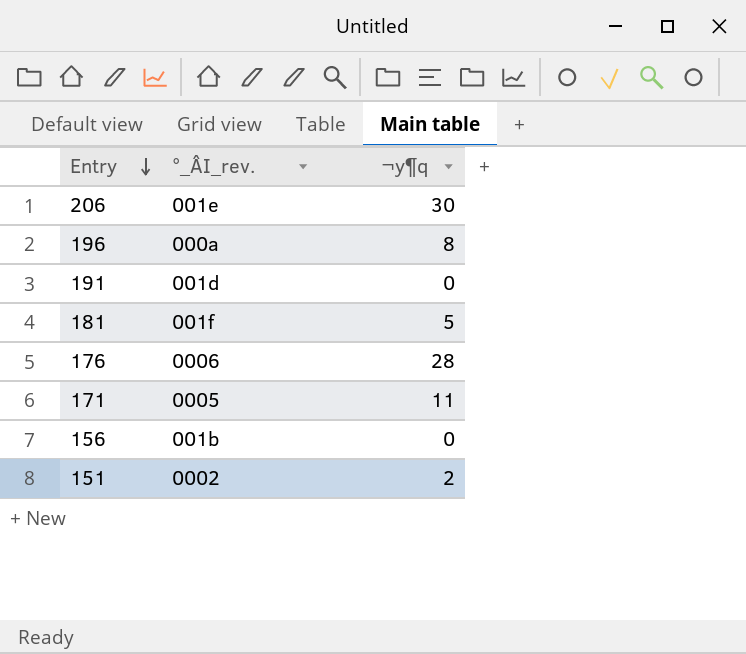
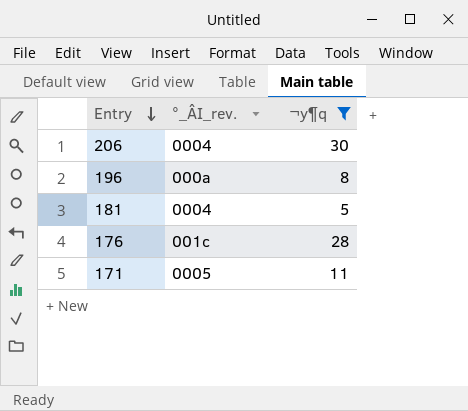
filter: none -> ¬y¶q >= 5
206 | °_ÂI_rev.: 001e -> 0004
181 | °_ÂI_rev.: 001f -> 0004
176 | °_ÂI_rev.: 0006 -> 001c

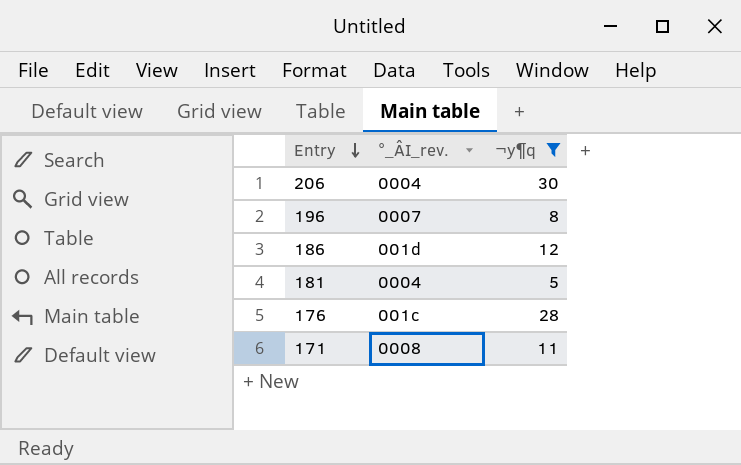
196 | °_ÂI_rev.: 000a -> 0007
row 186: none -> 001d | 12
171 | °_ÂI_rev.: 0005 -> 0008

